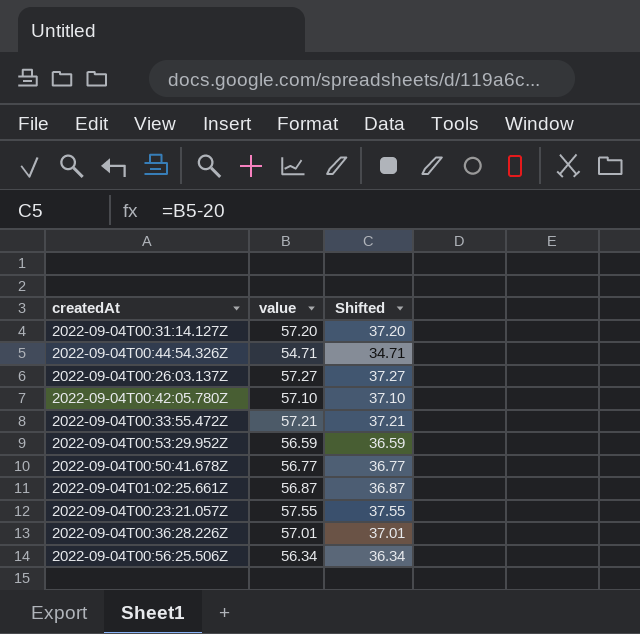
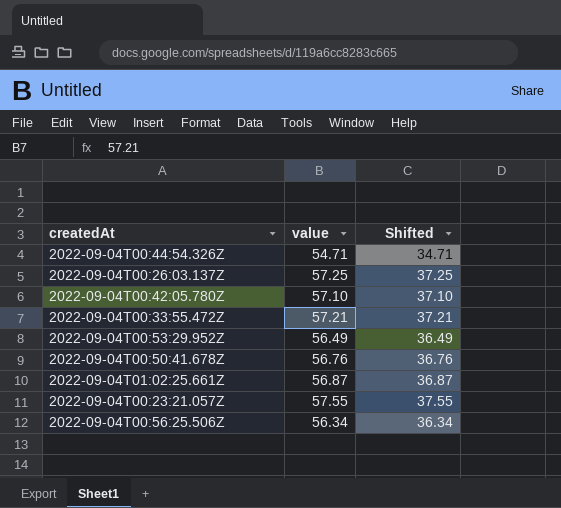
row 2022-09-04T00:31:14.127Z: 57.20 | 37.20 -> none
row 2022-09-04T00:36:28.226Z: 57.01 | 37.01 -> none
2022-09-04T00:26:03.137Z | value: 57.27 -> 57.25
2022-09-04T00:26:03.137Z | Shifted: 37.27 -> 37.25
2022-09-04T00:53:29.952Z | value: 56.59 -> 56.49
2022-09-04T00:53:29.952Z | Shifted: 36.59 -> 36.49
2022-09-04T00:50:41.678Z | value: 56.77 -> 56.76
2022-09-04T00:50:41.678Z | Shifted: 36.77 -> 36.76

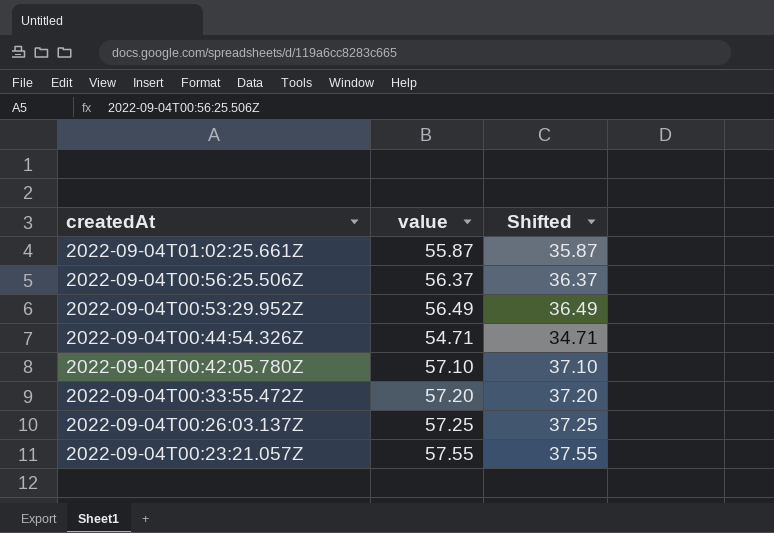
row order: none -> createdAt descending
row 2022-09-04T00:50:41.678Z: 56.76 | 36.76 -> none
2022-09-04T01:02:25.661Z | value: 56.87 -> 55.87
2022-09-04T01:02:25.661Z | Shifted: 36.87 -> 35.87
2022-09-04T00:56:25.506Z | value: 56.34 -> 56.37
2022-09-04T00:56:25.506Z | Shifted: 36.34 -> 36.37
2022-09-04T00:33:55.472Z | value: 57.21 -> 57.20
2022-09-04T00:33:55.472Z | Shifted: 37.21 -> 37.20

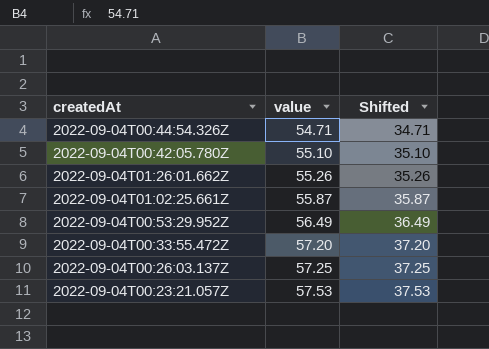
row order: createdAt descending -> value ascending
row 2022-09-04T00:56:25.506Z: 56.37 | 36.37 -> none
2022-09-04T00:42:05.780Z | value: 57.10 -> 55.10
2022-09-04T00:42:05.780Z | Shifted: 37.10 -> 35.10
row 2022-09-04T01:26:01.662Z: none -> 55.26 | 35.26
2022-09-04T00:23:21.057Z | value: 57.55 -> 57.53
2022-09-04T00:23:21.057Z | Shifted: 37.55 -> 37.53

